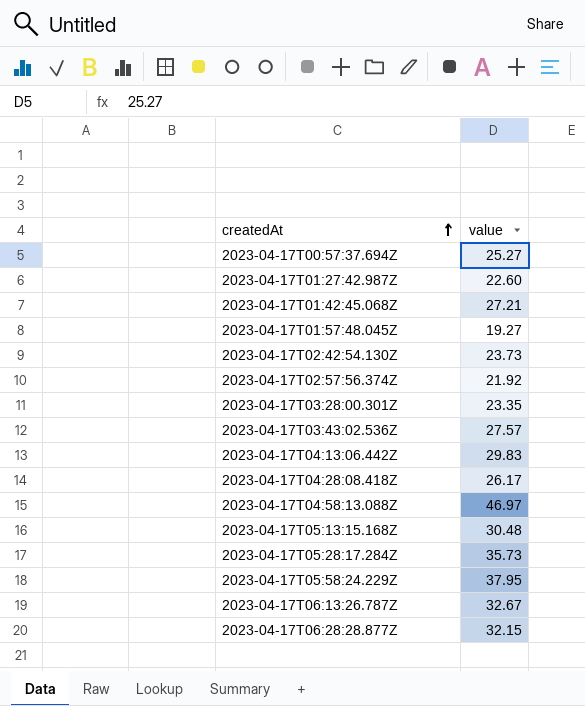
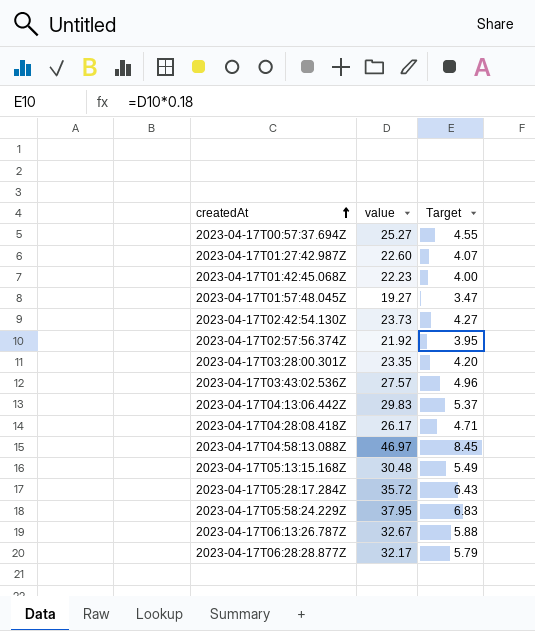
column Target | formula: none -> [value] * 0.18
2023-04-17T01:42:45.068Z | value: 27.21 -> 22.23
2023-04-17T05:28:17.284Z | value: 35.73 -> 35.72
2023-04-17T06:28:28.877Z | value: 32.15 -> 32.17

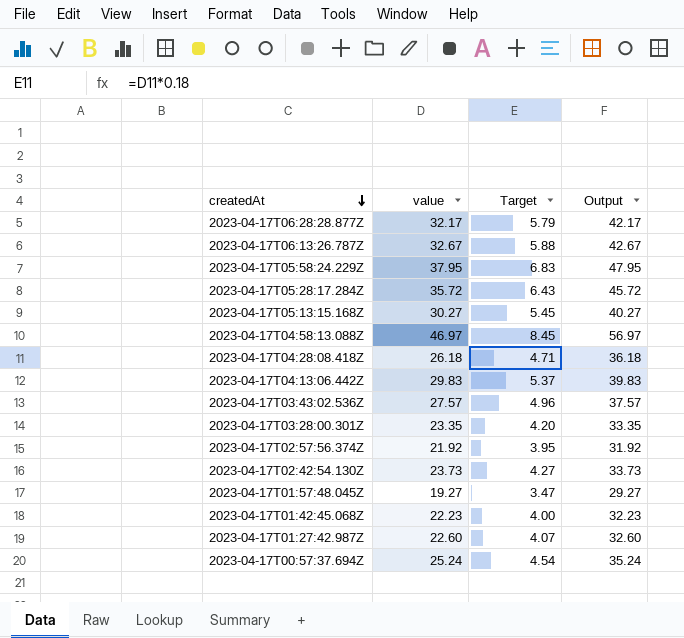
row order: createdAt ascending -> createdAt descending
column Output | formula: none -> [value] + 10
2023-04-17T05:13:15.168Z | value: 30.48 -> 30.27
2023-04-17T05:13:15.168Z | Target: 5.49 -> 5.45
2023-04-17T04:28:08.418Z | value: 26.17 -> 26.18
2023-04-17T00:57:37.694Z | value: 25.27 -> 25.24
2023-04-17T00:57:37.694Z | Target: 4.55 -> 4.54

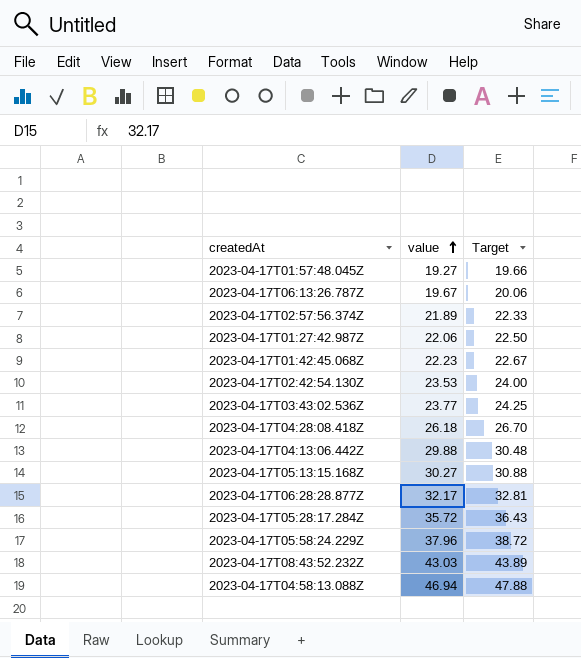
row order: createdAt descending -> value ascending
column Output | formula: [value] + 10 -> none
column Target | formula: [value] * 0.18 -> [value] * 1.02
row 2023-04-17T03:28:00.301Z: 23.35 | 4.20 | 33.35 -> none
row 2023-04-17T00:57:37.694Z: 25.24 | 4.54 | 35.24 -> none
2023-04-17T06:13:26.787Z | value: 32.67 -> 19.67
2023-04-17T02:57:56.374Z | value: 21.92 -> 21.89
2023-04-17T01:27:42.987Z | value: 22.60 -> 22.06
2023-04-17T02:42:54.130Z | value: 23.73 -> 23.53
2023-04-17T03:43:02.536Z | value: 27.57 -> 23.77
2023-04-17T04:13:06.442Z | value: 29.83 -> 29.88
2023-04-17T05:58:24.229Z | value: 37.95 -> 37.96
row 2023-04-17T08:43:52.232Z: none -> 43.03 | 43.89
2023-04-17T04:58:13.088Z | value: 46.97 -> 46.94

